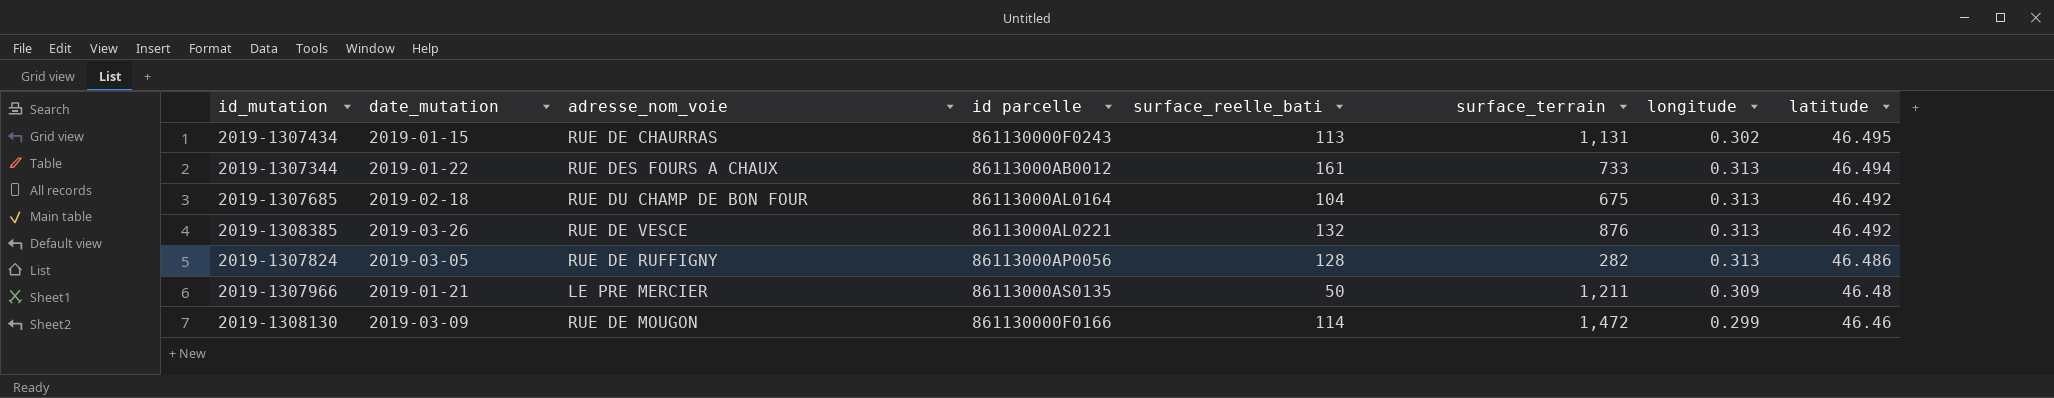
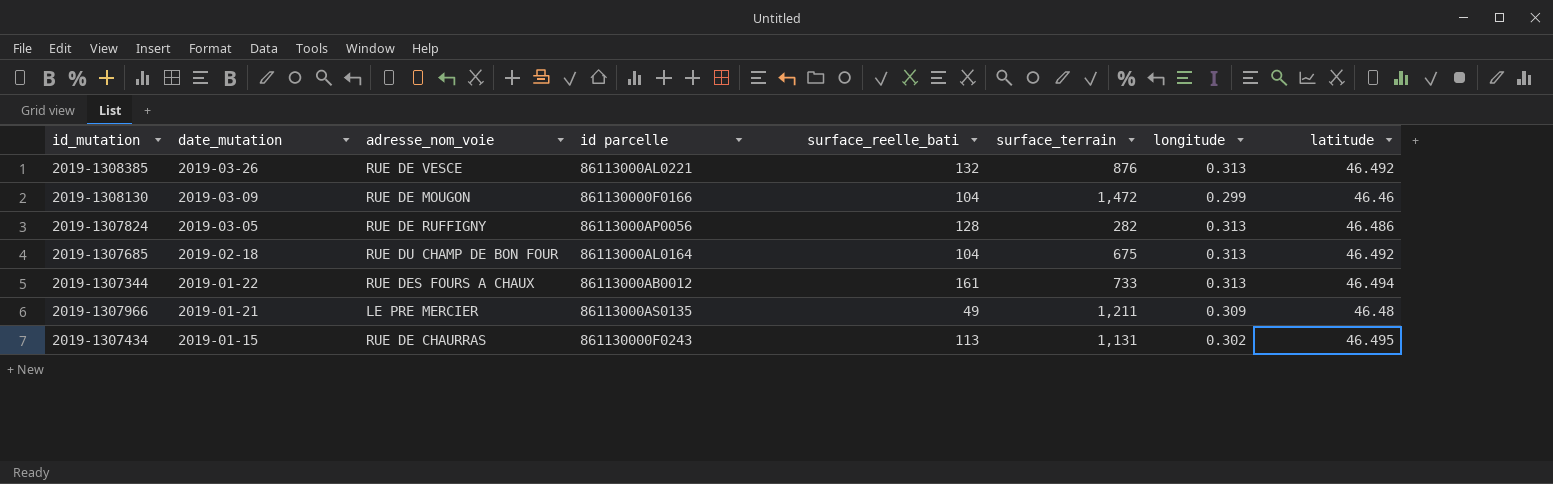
row order: latitude descending -> date_mutation descending
2019-1308130 | surface_reelle_bati: 114 -> 104
2019-1307966 | surface_reelle_bati: 50 -> 49

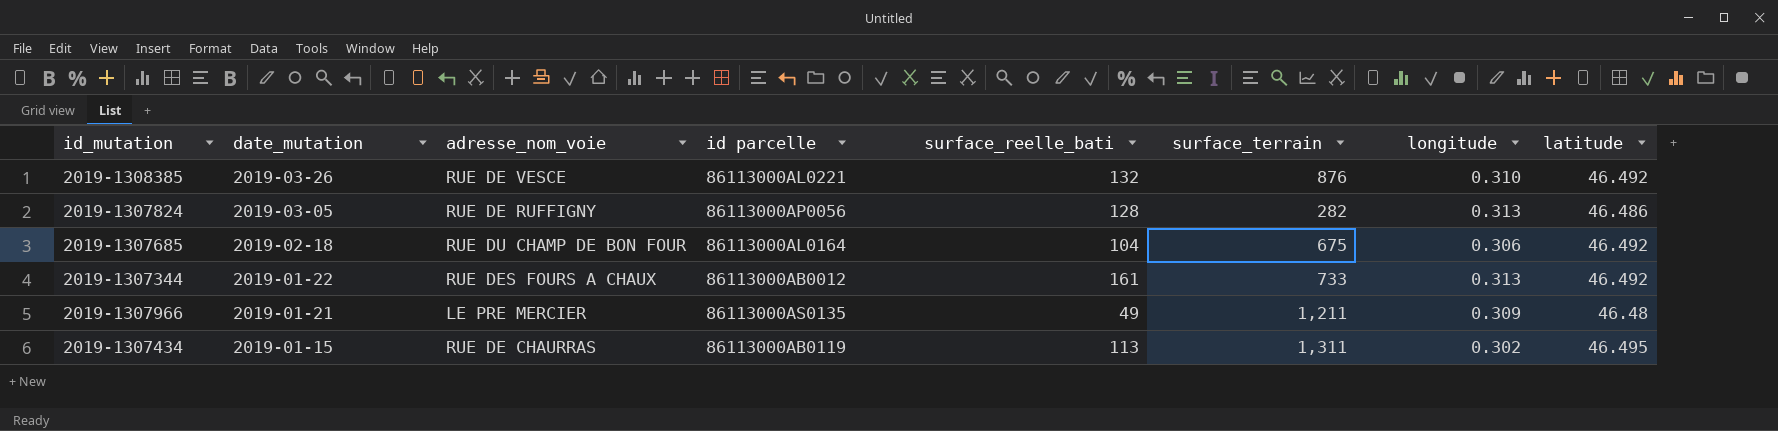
row 2019-1308130: 2019-03-09 | RUE DE MOUGON | 861130000F0166 | 104 | 1,472 | 0.299 | 46.46 -> none
2019-1308385 | longitude: 0.313 -> 0.310
2019-1307685 | longitude: 0.313 -> 0.306
2019-1307344 | latitude: 46.494 -> 46.492
2019-1307434 | id parcelle: 861130000F0243 -> 86113000AB0119
2019-1307434 | surface_terrain: 1,131 -> 1,311

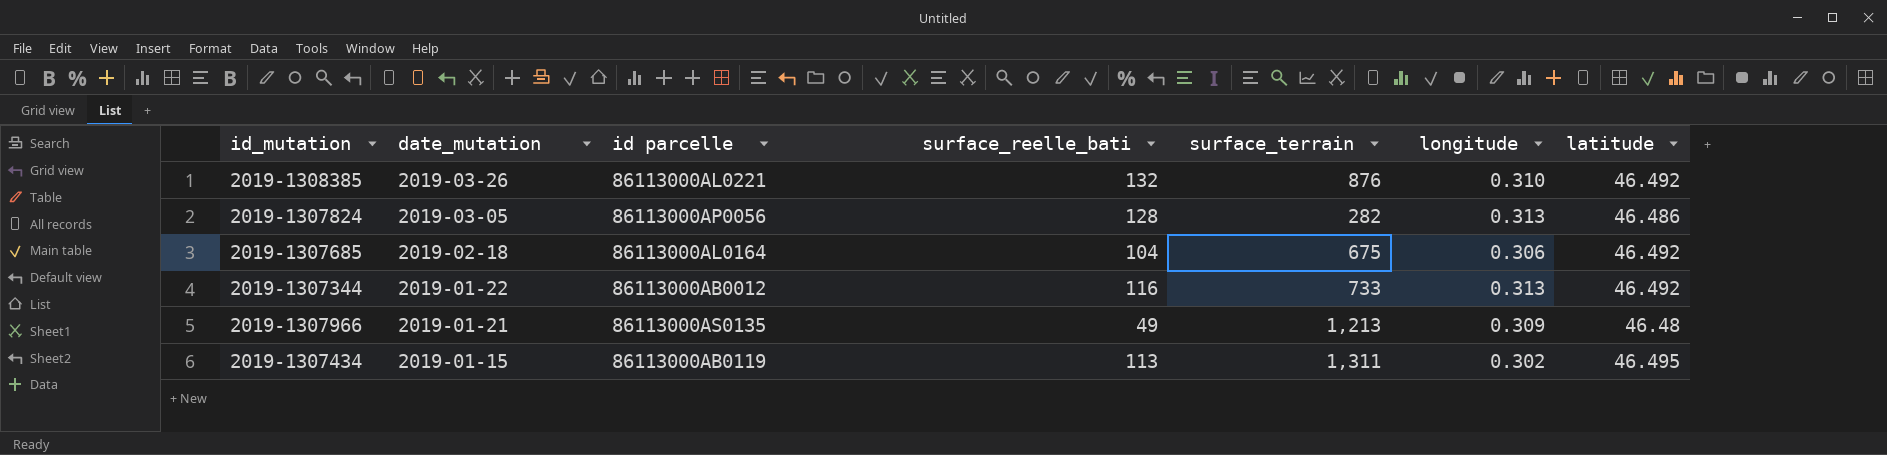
column adresse_nom_voie | position: 3 -> none
2019-1307344 | surface_reelle_bati: 161 -> 116
2019-1307966 | surface_terrain: 1,211 -> 1,213

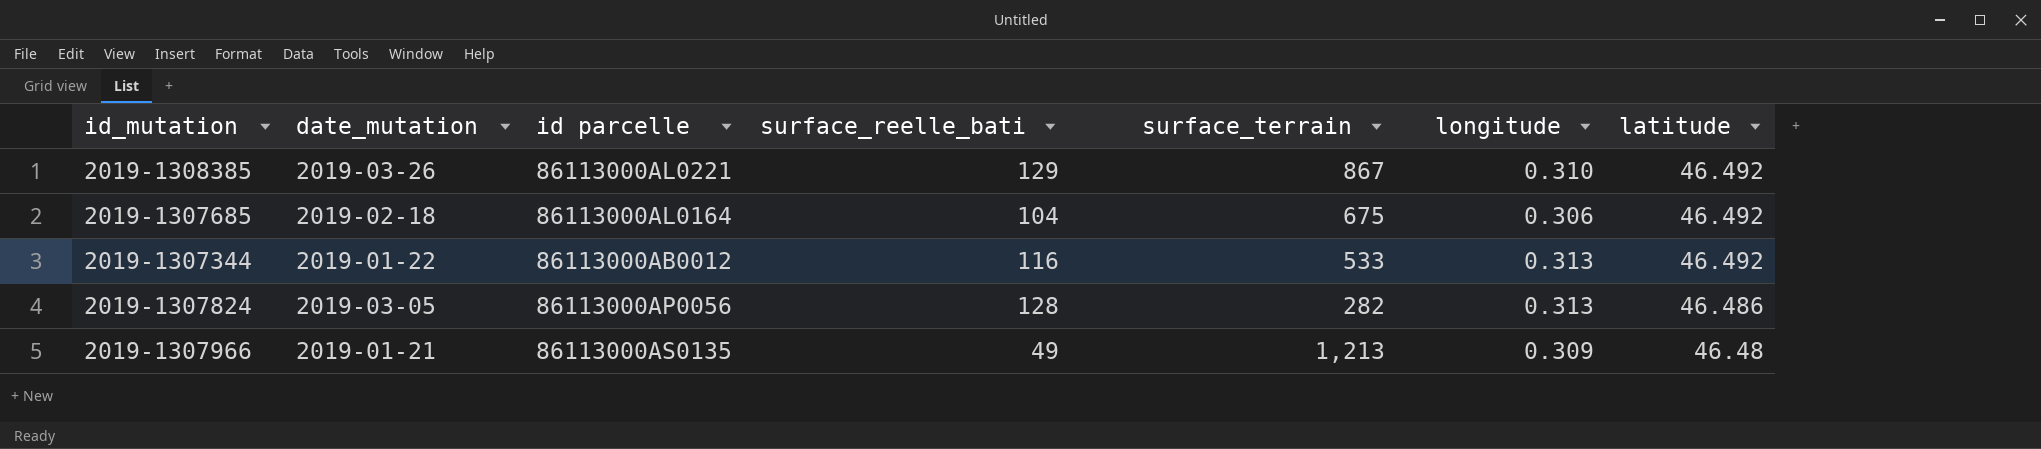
row order: date_mutation descending -> latitude descending
row 2019-1307434: 2019-01-15 | 86113000AB0119 | 113 | 1,311 | 0.302 | 46.495 -> none
2019-1308385 | surface_reelle_bati: 132 -> 129
2019-1308385 | surface_terrain: 876 -> 867
2019-1307344 | surface_terrain: 733 -> 533

